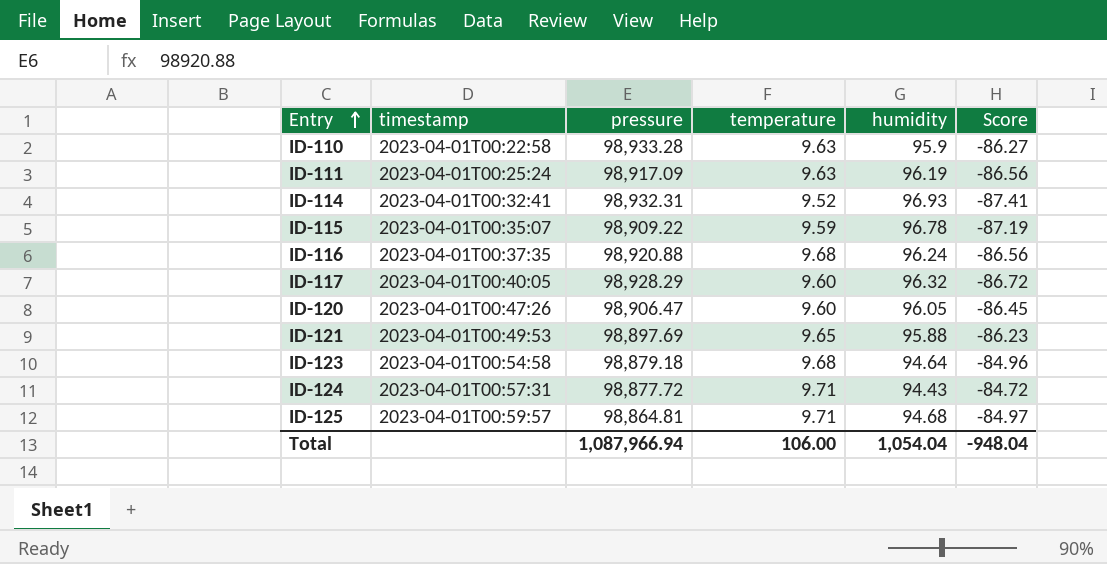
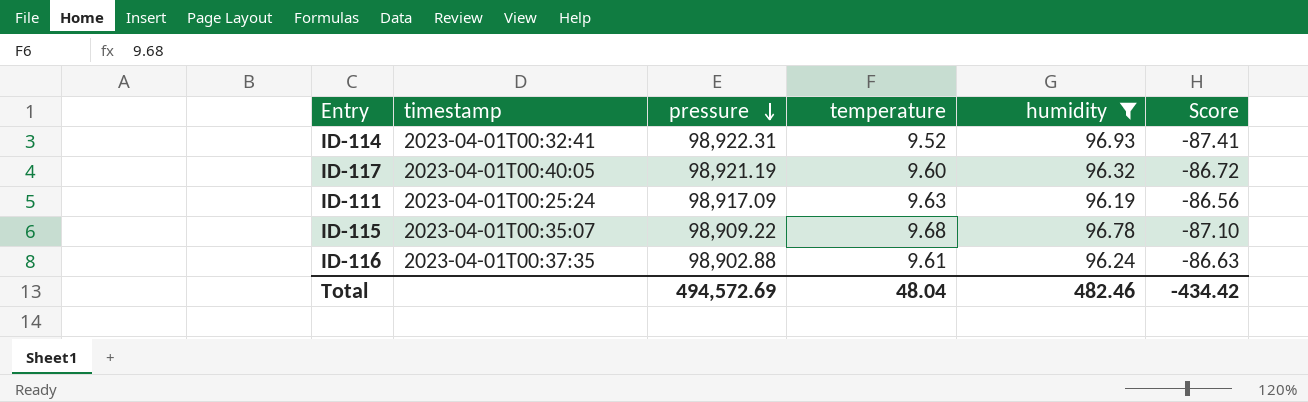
filter: none -> humidity >= 96.19
row order: Entry ascending -> pressure descending
ID-114 | pressure: 98,932.31 -> 98,922.31
ID-117 | pressure: 98,928.29 -> 98,921.19
ID-115 | temperature: 9.59 -> 9.68
ID-115 | Score: -87.19 -> -87.10
ID-116 | pressure: 98,920.88 -> 98,902.88
ID-116 | temperature: 9.68 -> 9.61
ID-116 | Score: -86.56 -> -86.63
Total | pressure: 1,087,966.94 -> 494,572.69
Total | temperature: 106.00 -> 48.04
Total | humidity: 1,054.04 -> 482.46
Total | Score: -948.04 -> -434.42

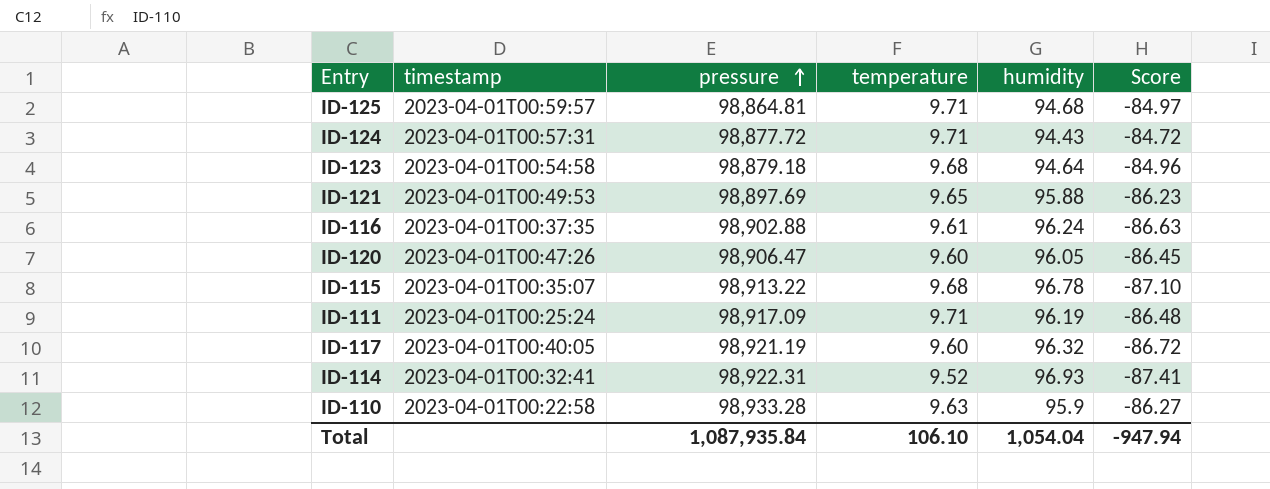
filter: humidity >= 96.19 -> none
row order: pressure descending -> pressure ascending
ID-115 | pressure: 98,909.22 -> 98,913.22
ID-111 | temperature: 9.63 -> 9.71
ID-111 | Score: -86.56 -> -86.48
Total | pressure: 494,572.69 -> 1,087,935.84
Total | temperature: 48.04 -> 106.10
Total | humidity: 482.46 -> 1,054.04
Total | Score: -434.42 -> -947.94

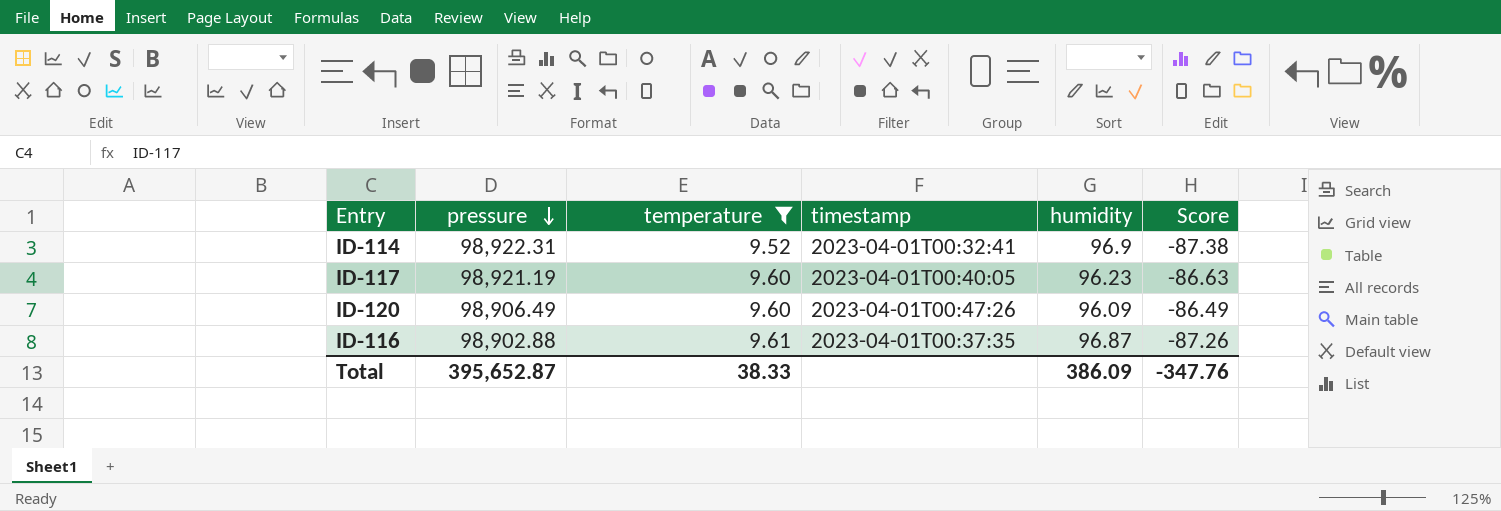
filter: none -> temperature <= 9.61
row order: pressure ascending -> pressure descending
column timestamp | position: 2 -> 4
ID-114 | humidity: 96.93 -> 96.9
ID-114 | Score: -87.41 -> -87.38
ID-117 | humidity: 96.32 -> 96.23
ID-117 | Score: -86.72 -> -86.63
ID-120 | pressure: 98,906.47 -> 98,906.49
ID-120 | humidity: 96.05 -> 96.09
ID-120 | Score: -86.45 -> -86.49
ID-116 | humidity: 96.24 -> 96.87
ID-116 | Score: -86.63 -> -87.26
Total | pressure: 1,087,935.84 -> 395,652.87
Total | temperature: 106.10 -> 38.33
Total | humidity: 1,054.04 -> 386.09
Total | Score: -947.94 -> -347.76

